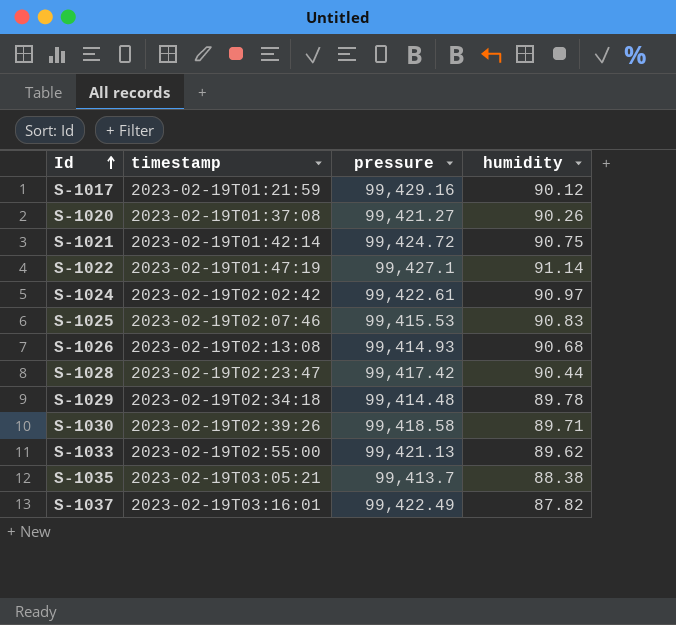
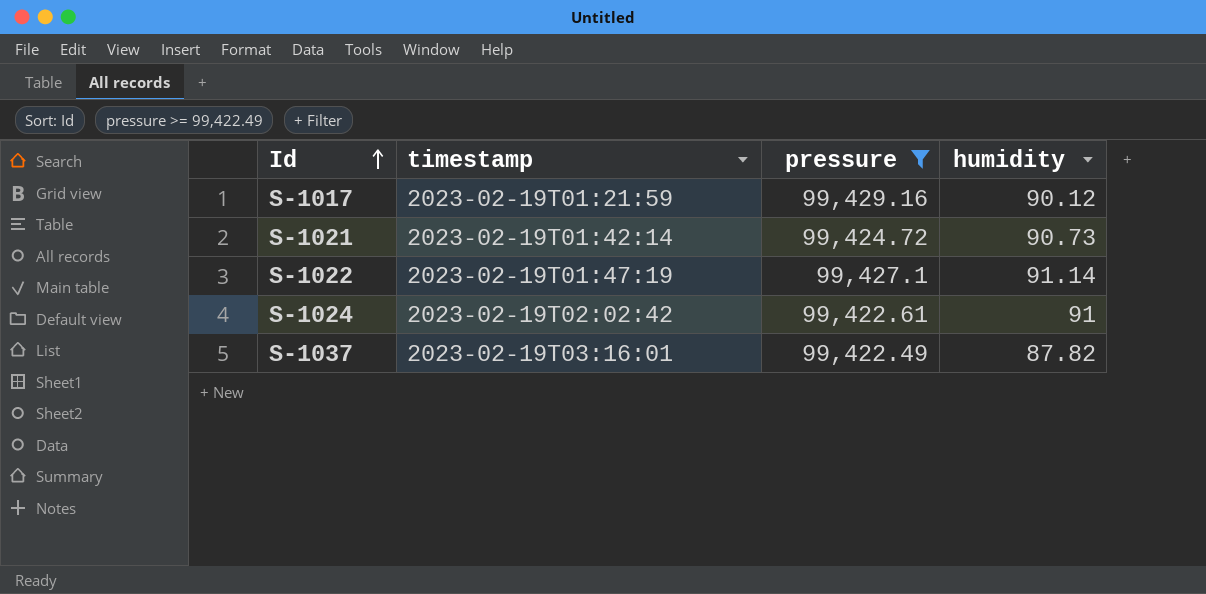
filter: none -> pressure >= 99,422.49
S-1021 | humidity: 90.75 -> 90.73
S-1024 | humidity: 90.97 -> 91

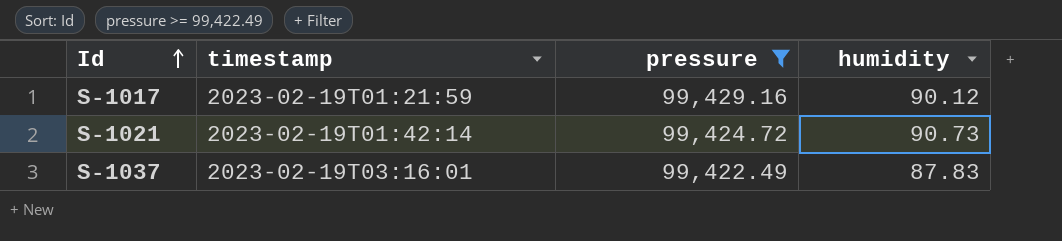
row S-1022: 2023-02-19T01:47:19 | 99,427.1 | 91.14 -> none
row S-1024: 2023-02-19T02:02:42 | 99,422.61 | 91 -> none
S-1037 | humidity: 87.82 -> 87.83

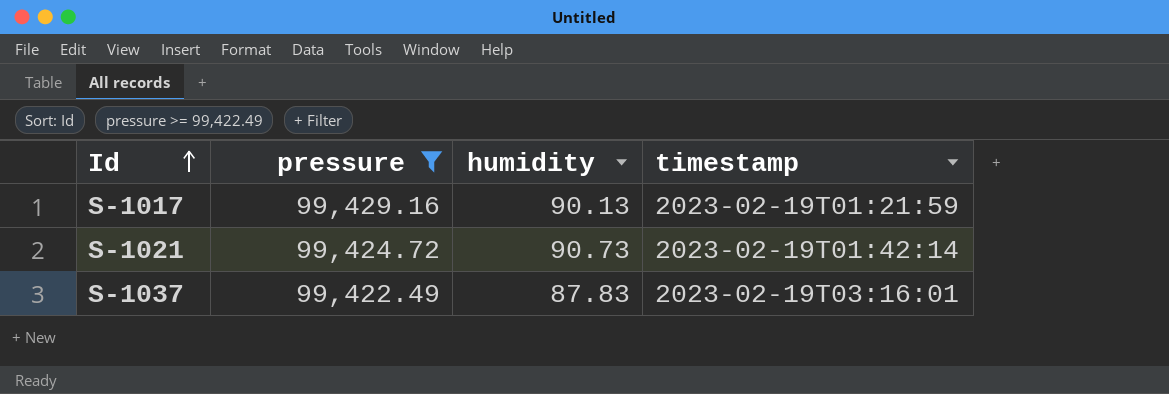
column timestamp | position: 2 -> 4
S-1017 | humidity: 90.12 -> 90.13

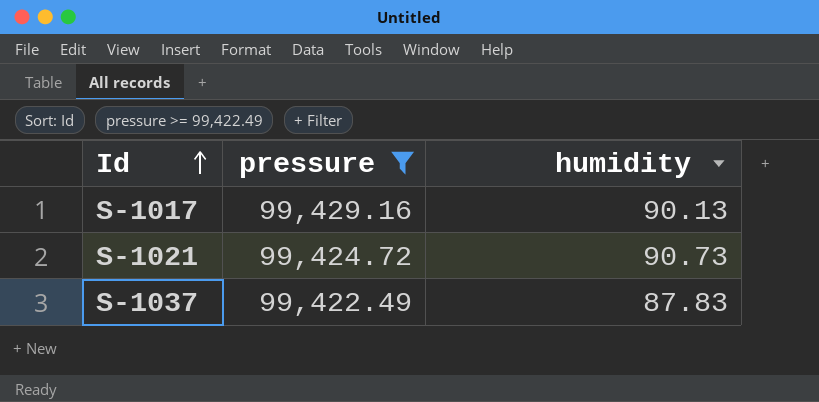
column timestamp | position: 4 -> none

